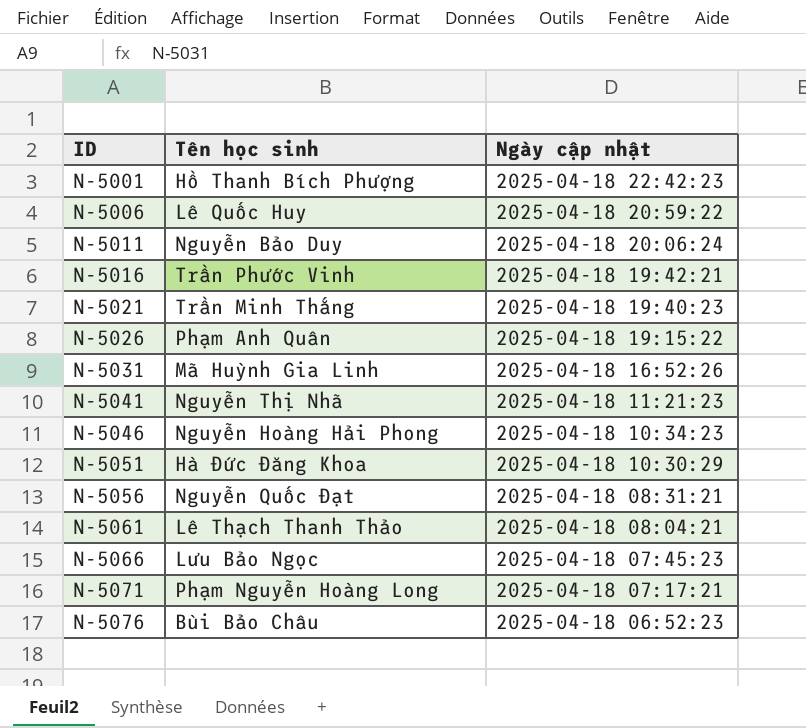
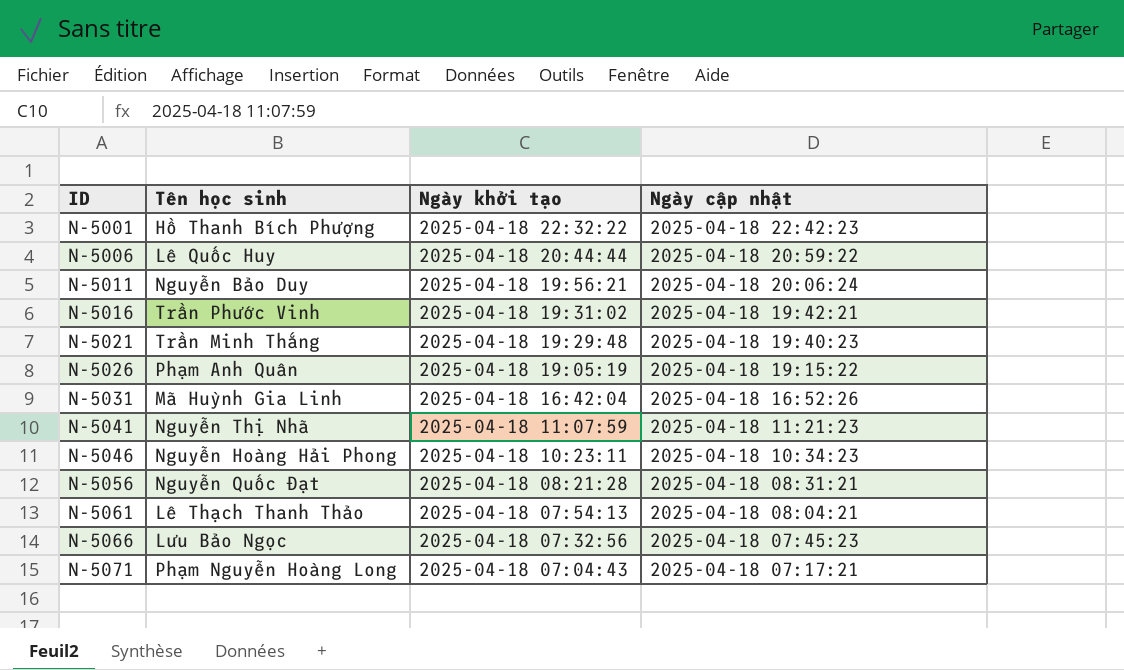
column Ngày khởi tạo | position: none -> 3
row N-5051: Hà Đức Đăng Khoa | 2025-04-18 10:30:29 -> none
row N-5076: Bùi Bảo Châu | 2025-04-18 06:52:23 -> none

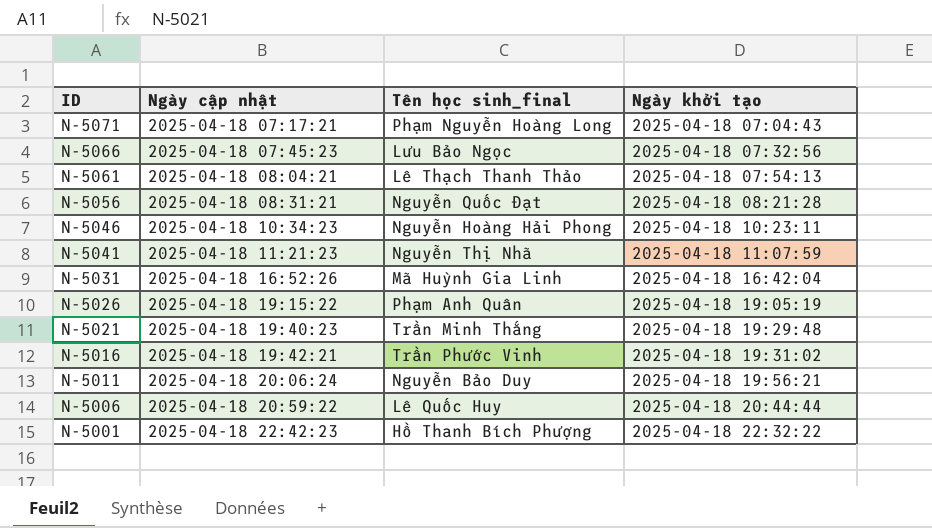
row order: ID ascending -> ID descending
column Ngày cập nhật | position: 4 -> 2
column name: Tên học sinh -> Tên học sinh_final

